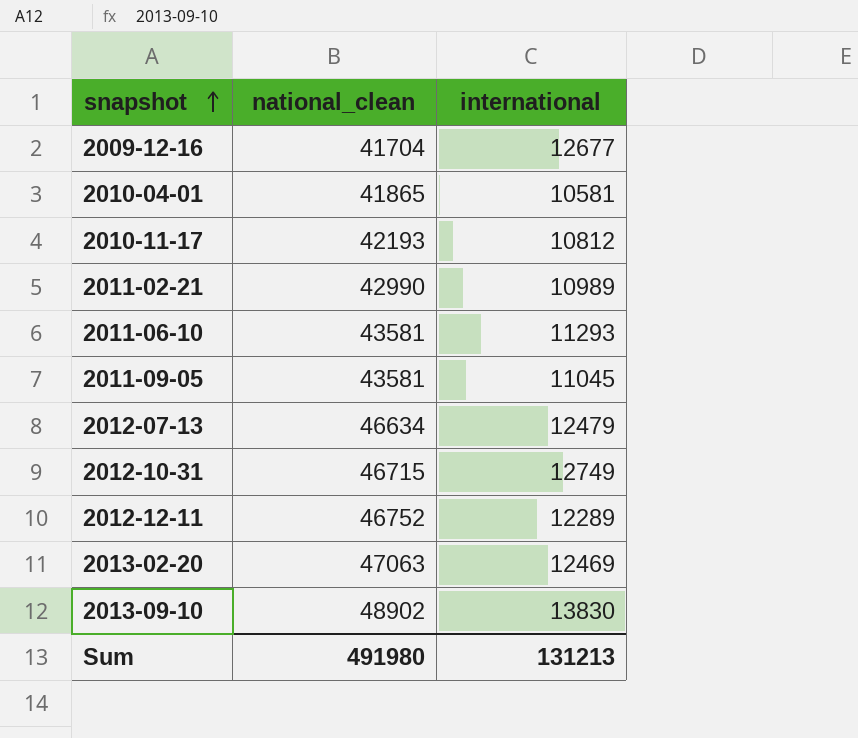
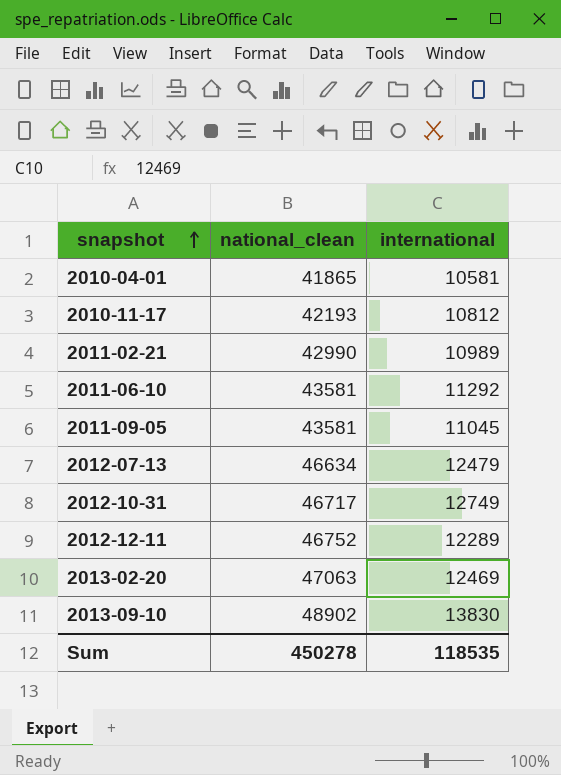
row 2009-12-16: 41704 | 12677 -> none
2011-06-10 | international: 11293 -> 11292
2012-10-31 | national_clean: 46715 -> 46717
Sum | national_clean: 491980 -> 450278
Sum | international: 131213 -> 118535

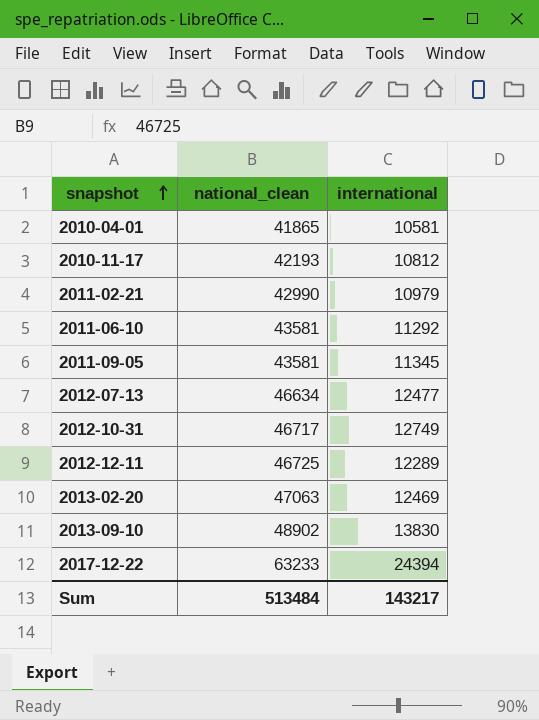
2011-02-21 | international: 10989 -> 10979
2011-09-05 | international: 11045 -> 11345
2012-07-13 | international: 12479 -> 12477
2012-12-11 | national_clean: 46752 -> 46725
row 2017-12-22: none -> 63233 | 24394
Sum | national_clean: 450278 -> 513484
Sum | international: 118535 -> 143217

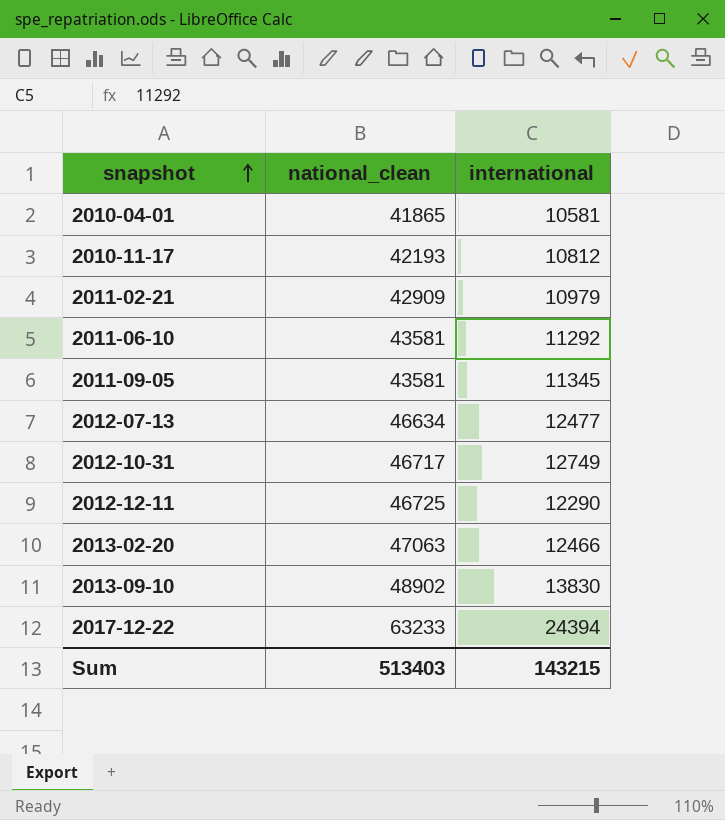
2011-02-21 | national_clean: 42990 -> 42909
2012-12-11 | international: 12289 -> 12290
2013-02-20 | international: 12469 -> 12466
Sum | national_clean: 513484 -> 513403
Sum | international: 143217 -> 143215

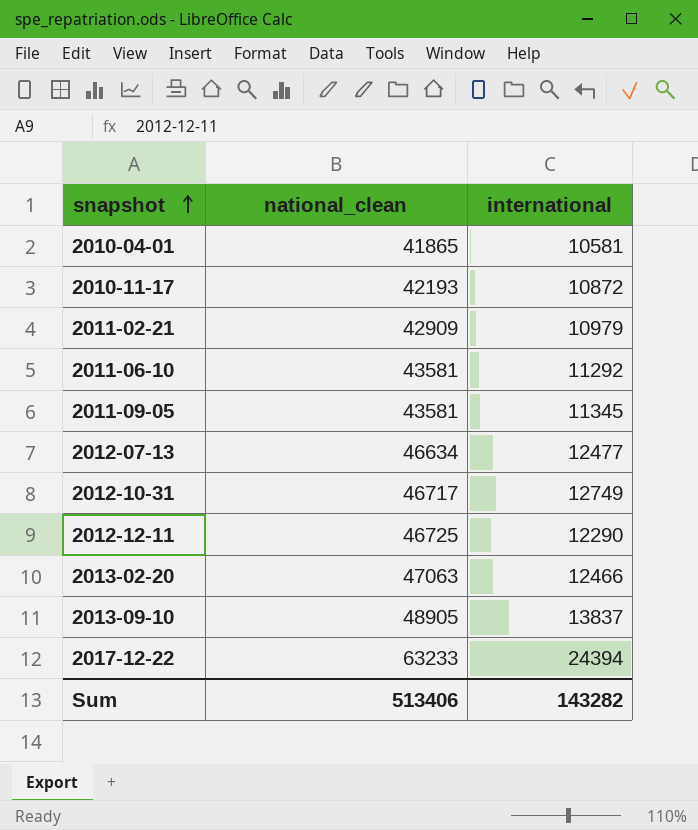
2010-11-17 | international: 10812 -> 10872
2013-09-10 | national_clean: 48902 -> 48905
2013-09-10 | international: 13830 -> 13837
Sum | national_clean: 513403 -> 513406
Sum | international: 143215 -> 143282

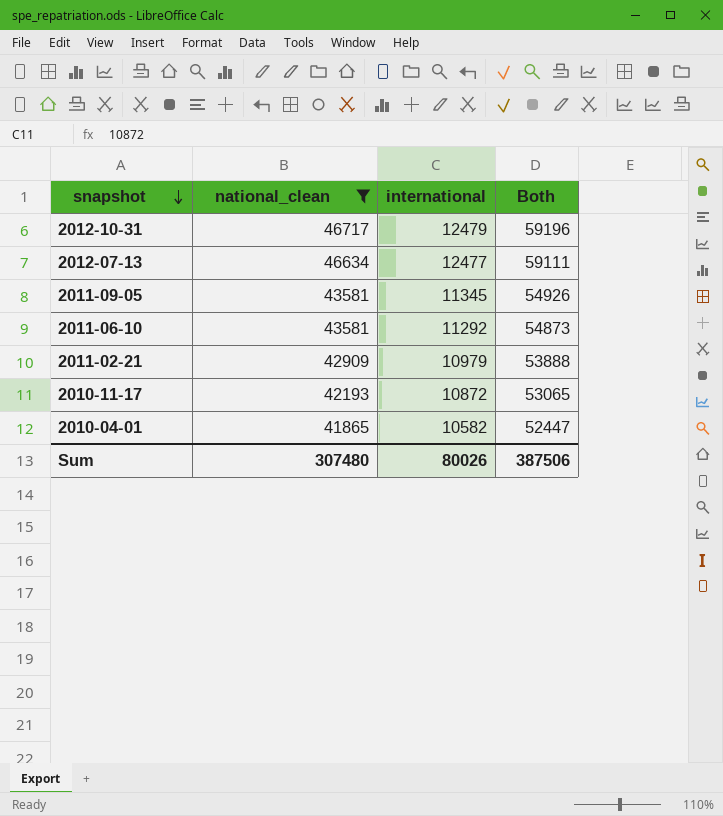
filter: none -> national_clean <= 46717
row order: snapshot ascending -> snapshot descending
column Both | formula: none -> [national_clean] + [international]
2012-10-31 | international: 12749 -> 12479
2010-04-01 | international: 10581 -> 10582
Sum | national_clean: 513406 -> 307480
Sum | international: 143282 -> 80026

